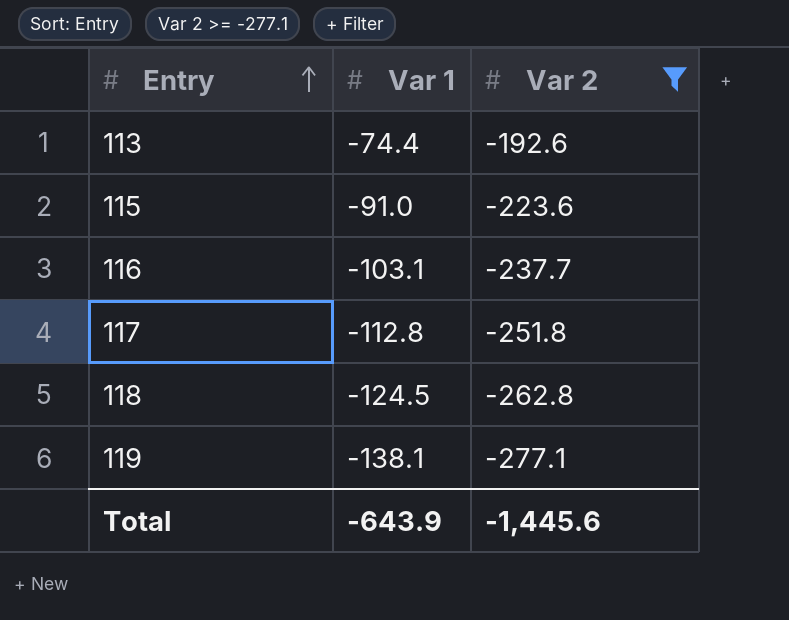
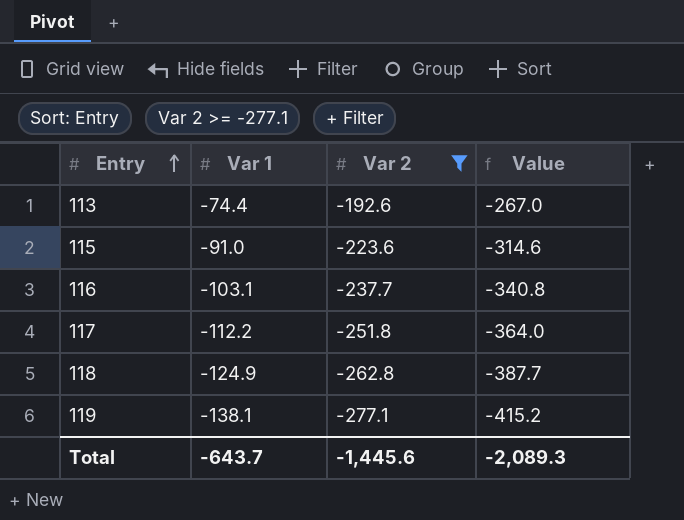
column Value | formula: none -> [Var 1] + [Var 2]
117 | Var 1: -112.8 -> -112.2
118 | Var 1: -124.5 -> -124.9
Total | Var 1: -643.9 -> -643.7

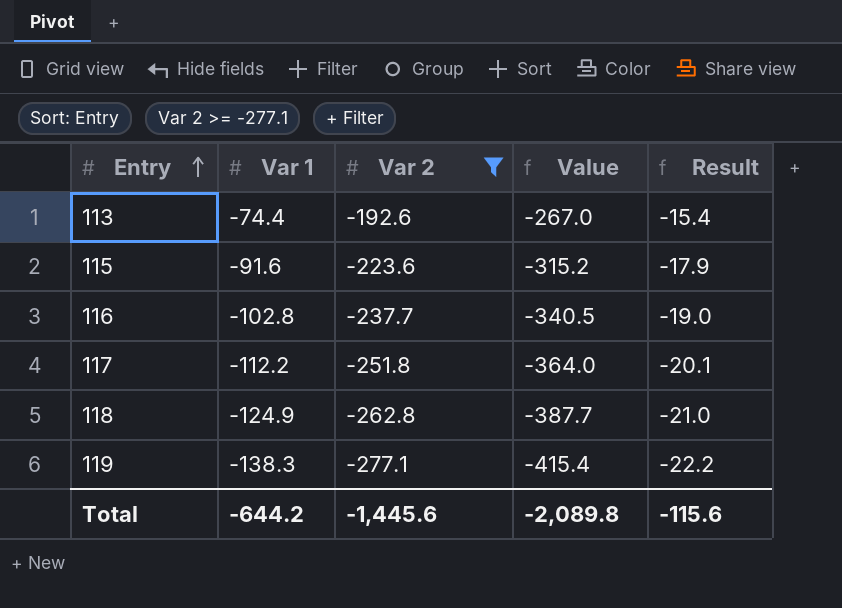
column Result | formula: none -> [Var 2] * 0.08
115 | Var 1: -91.0 -> -91.6
115 | Value: -314.6 -> -315.2
116 | Var 1: -103.1 -> -102.8
116 | Value: -340.8 -> -340.5
119 | Var 1: -138.1 -> -138.3
119 | Value: -415.2 -> -415.4
Total | Var 1: -643.7 -> -644.2
Total | Value: -2,089.3 -> -2,089.8

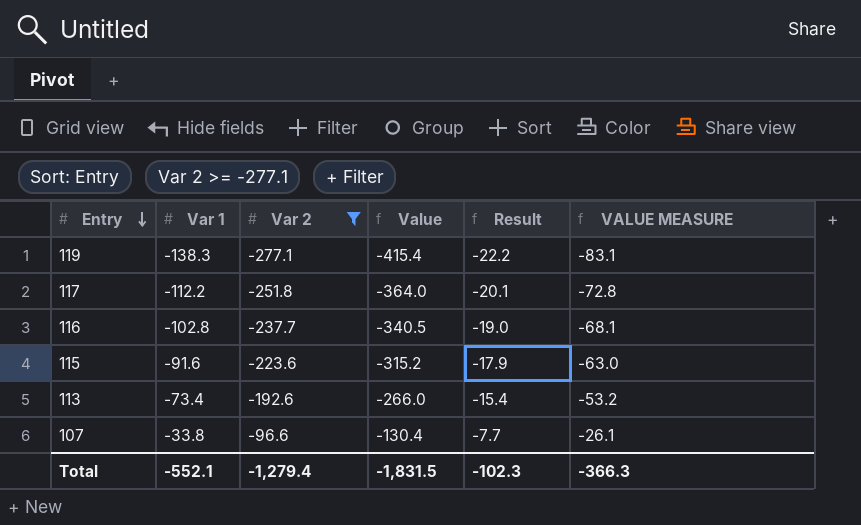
row order: Entry ascending -> Entry descending
column VALUE MEASURE | formula: none -> [Value] * 0.2
row 118: -124.9 | -262.8 | -387.7 | -21.0 -> none
113 | Var 1: -74.4 -> -73.4
113 | Value: -267.0 -> -266.0
row 107: none -> -33.8 | -96.6 | -130.4 | -7.7 | -26.1
Total | Var 1: -644.2 -> -552.1
Total | Var 2: -1,445.6 -> -1,279.4
Total | Value: -2,089.8 -> -1,831.5
Total | Result: -115.6 -> -102.3

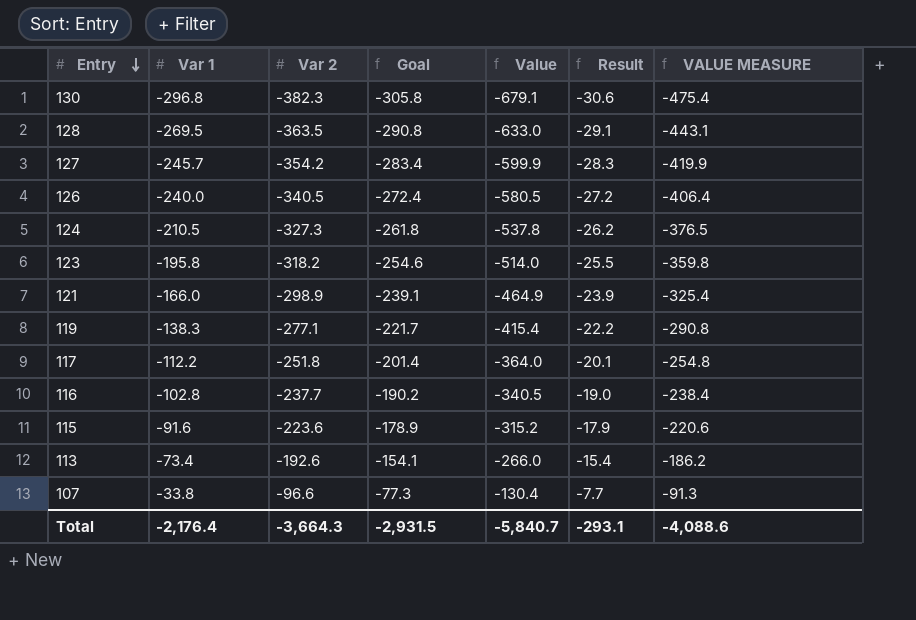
filter: Var 2 >= -277.1 -> none
column Goal | formula: none -> [Var 2] * 0.8
column VALUE MEASURE | formula: [Value] * 0.2 -> [Value] * 0.7
Total | Var 1: -552.1 -> -2,176.4
Total | Var 2: -1,279.4 -> -3,664.3
Total | Value: -1,831.5 -> -5,840.7
Total | Result: -102.3 -> -293.1
Total | VALUE MEASURE: -366.3 -> -4,088.6

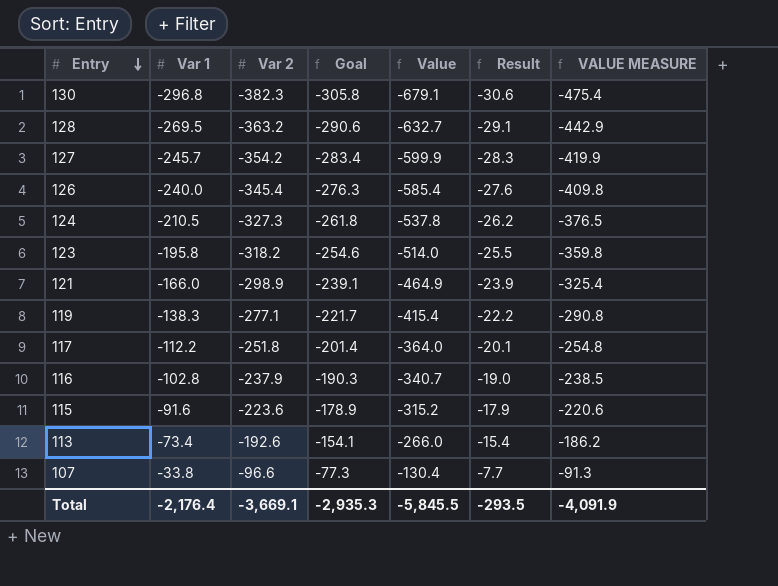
128 | Var 2: -363.5 -> -363.2
128 | Goal: -290.8 -> -290.6
128 | Value: -633.0 -> -632.7
128 | VALUE MEASURE: -443.1 -> -442.9
126 | Var 2: -340.5 -> -345.4
126 | Goal: -272.4 -> -276.3
126 | Value: -580.5 -> -585.4
126 | Result: -27.2 -> -27.6
126 | VALUE MEASURE: -406.4 -> -409.8
116 | Var 2: -237.7 -> -237.9
116 | Goal: -190.2 -> -190.3
116 | Value: -340.5 -> -340.7
116 | VALUE MEASURE: -238.4 -> -238.5
Total | Var 2: -3,664.3 -> -3,669.1
Total | Goal: -2,931.5 -> -2,935.3
Total | Value: -5,840.7 -> -5,845.5
Total | Result: -293.1 -> -293.5
Total | VALUE MEASURE: -4,088.6 -> -4,091.9

